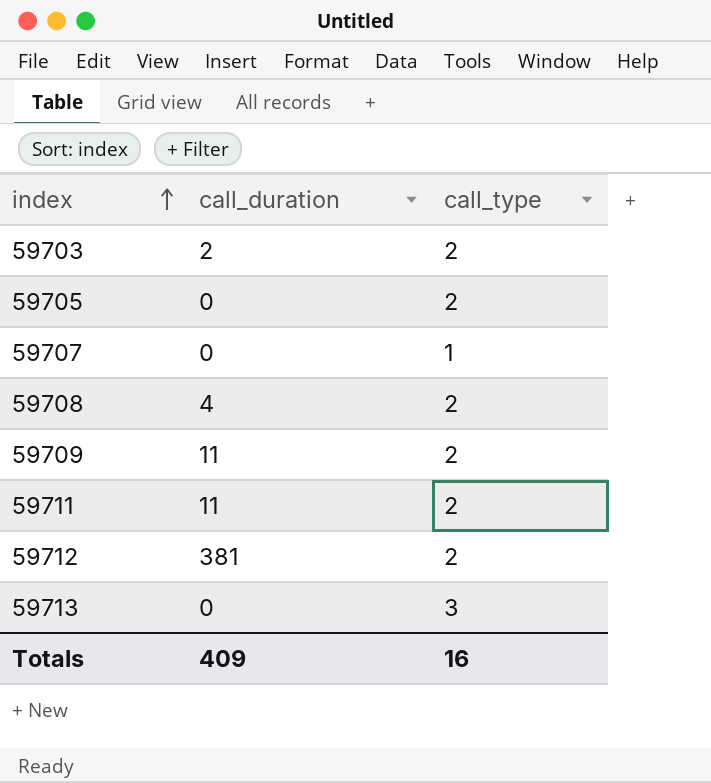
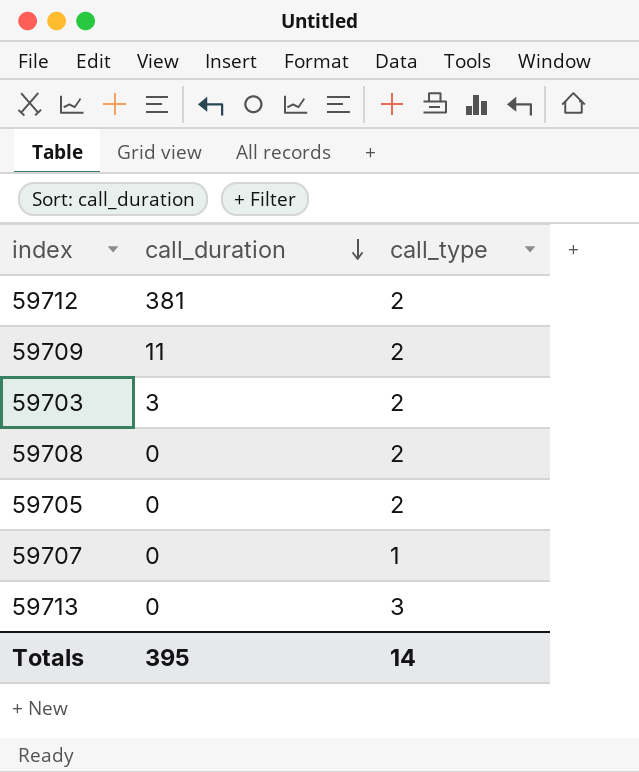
row order: index ascending -> call_duration descending
row 59711: 11 | 2 -> none
59703 | call_duration: 2 -> 3
59708 | call_duration: 4 -> 0
Totals | call_duration: 409 -> 395
Totals | call_type: 16 -> 14

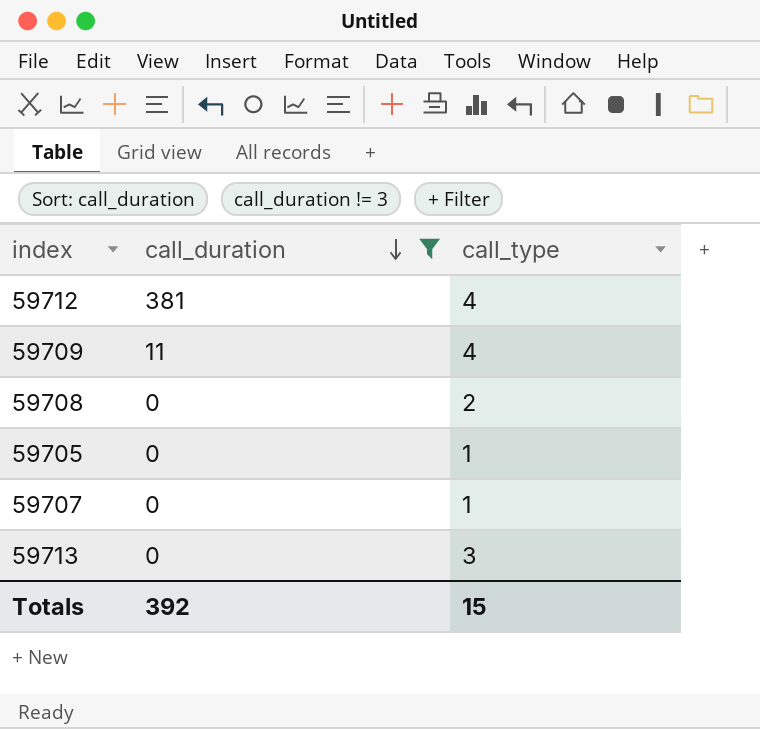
filter: none -> call_duration != 3
59712 | call_type: 2 -> 4
59709 | call_type: 2 -> 4
59705 | call_type: 2 -> 1
Totals | call_duration: 395 -> 392
Totals | call_type: 14 -> 15

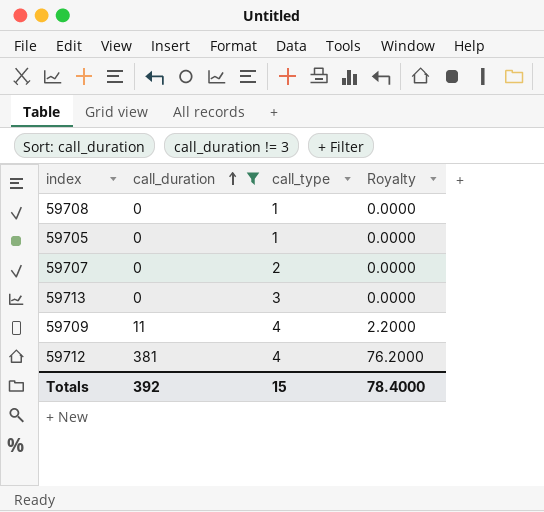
row order: call_duration descending -> call_duration ascending
column Royalty | formula: none -> [call_duration] * 0.2
59708 | call_type: 2 -> 1
59707 | call_type: 1 -> 2

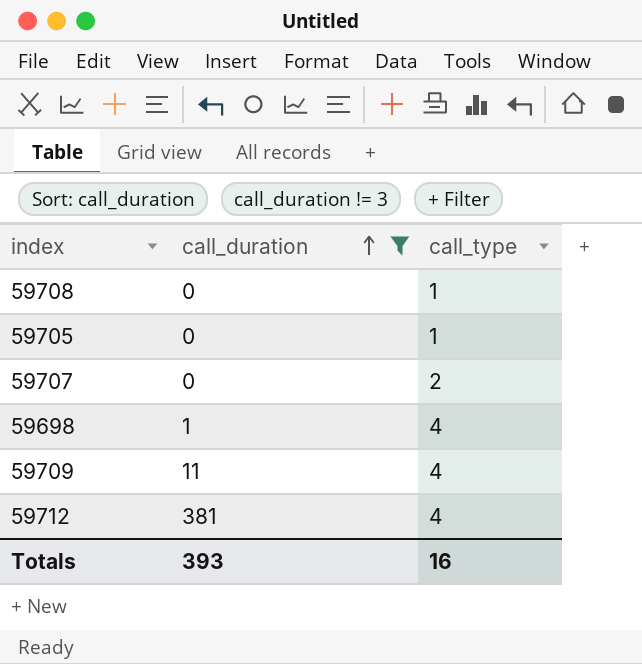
column Royalty | formula: [call_duration] * 0.2 -> none
row 59713: 0 | 3 | 0.0000 -> none
row 59698: none -> 1 | 4
Totals | call_duration: 392 -> 393
Totals | call_type: 15 -> 16

